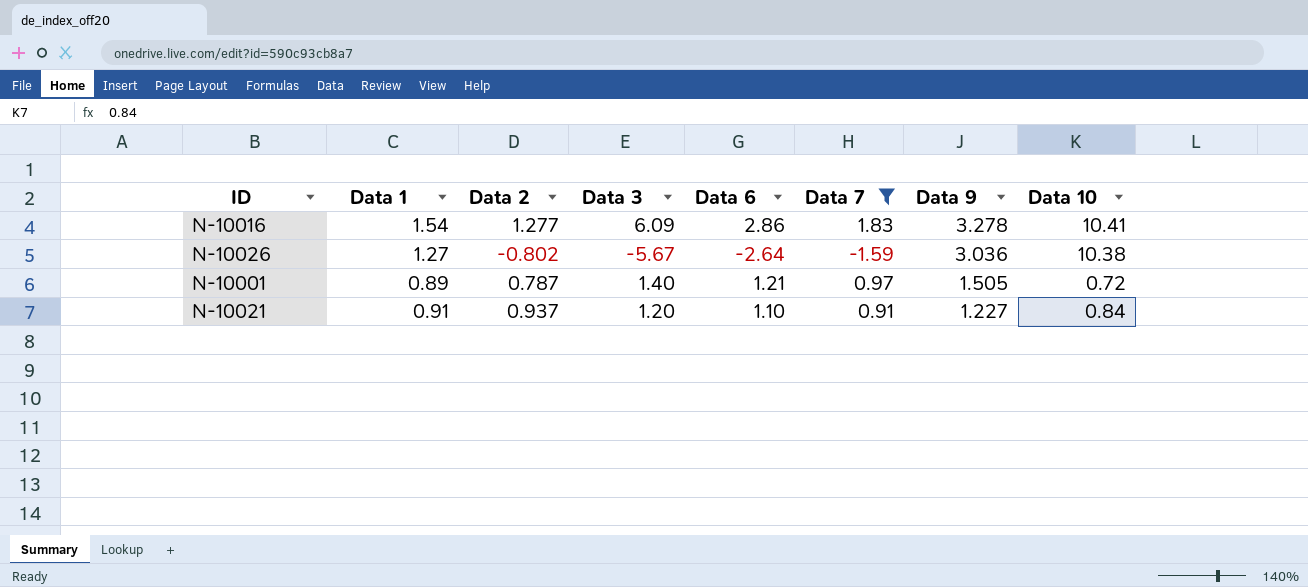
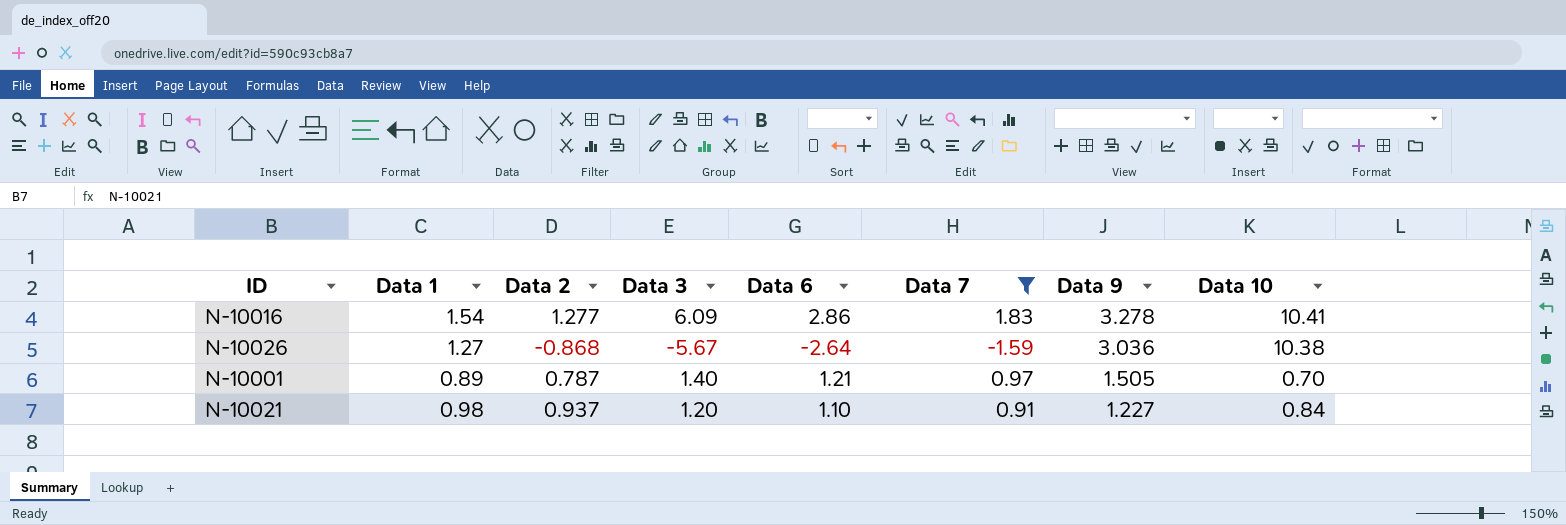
N-10026 | Data 2: -0.802 -> -0.868
N-10001 | Data 10: 0.72 -> 0.70
N-10021 | Data 1: 0.91 -> 0.98

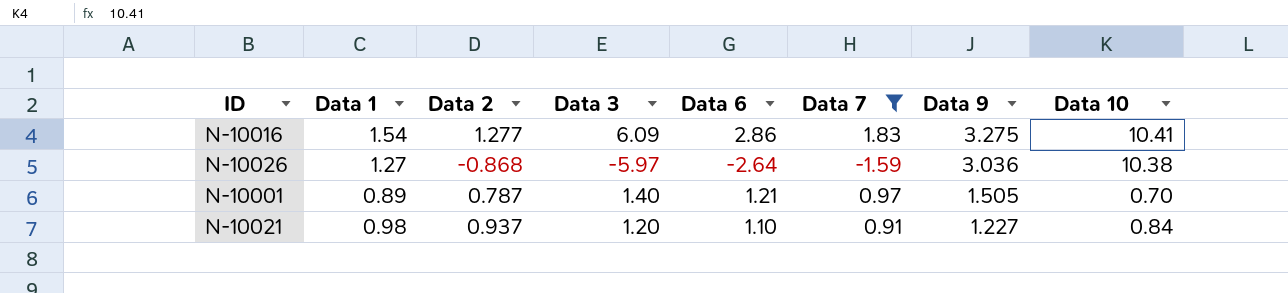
N-10016 | Data 9: 3.278 -> 3.275
N-10026 | Data 3: -5.67 -> -5.97

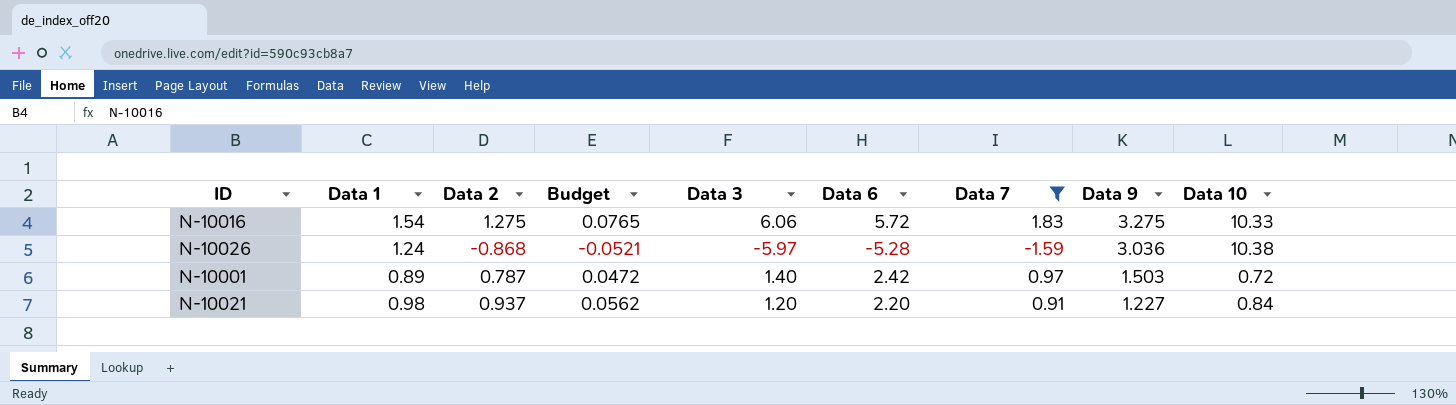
column Budget | formula: none -> [Data 2] * 0.06
N-10016 | Data 2: 1.277 -> 1.275
N-10016 | Data 3: 6.09 -> 6.06
N-10016 | Data 6: 2.86 -> 5.72
N-10016 | Data 10: 10.41 -> 10.33
N-10026 | Data 1: 1.27 -> 1.24
N-10026 | Data 6: -2.64 -> -5.28
N-10001 | Data 6: 1.21 -> 2.42
N-10001 | Data 9: 1.505 -> 1.503
N-10001 | Data 10: 0.70 -> 0.72
N-10021 | Data 6: 1.10 -> 2.20

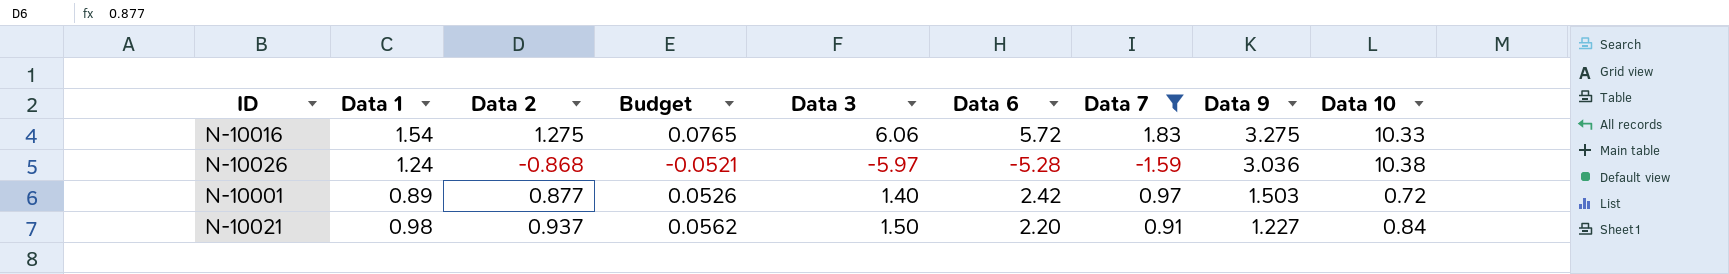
N-10001 | Data 2: 0.787 -> 0.877
N-10001 | Budget: 0.0472 -> 0.0526
N-10021 | Data 3: 1.20 -> 1.50

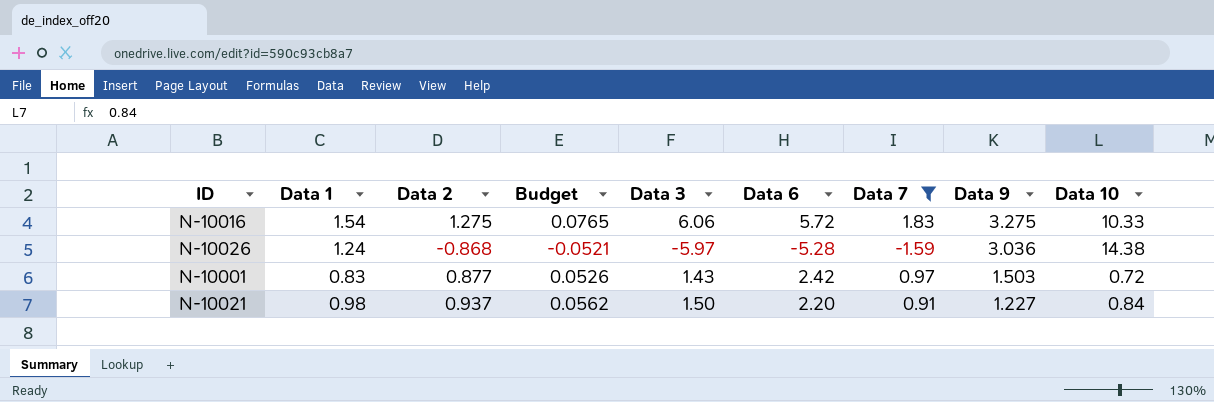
N-10026 | Data 10: 10.38 -> 14.38
N-10001 | Data 1: 0.89 -> 0.83
N-10001 | Data 3: 1.40 -> 1.43

